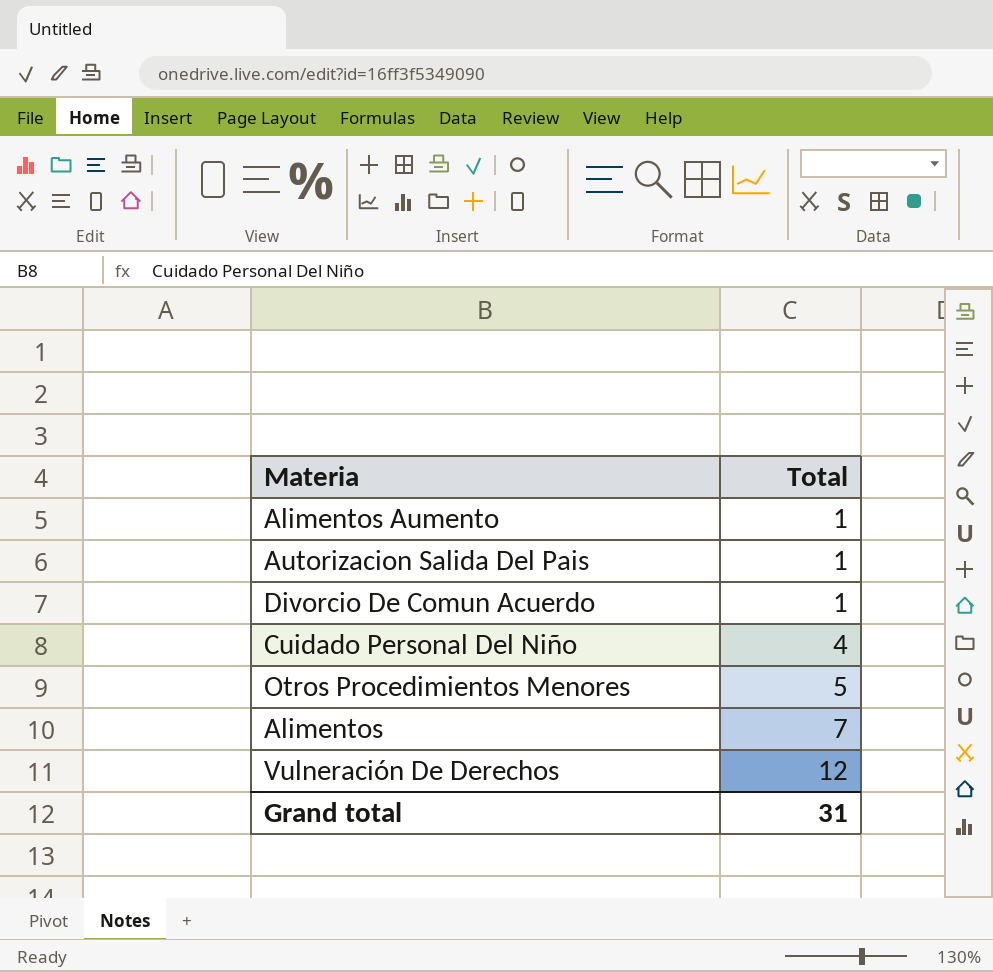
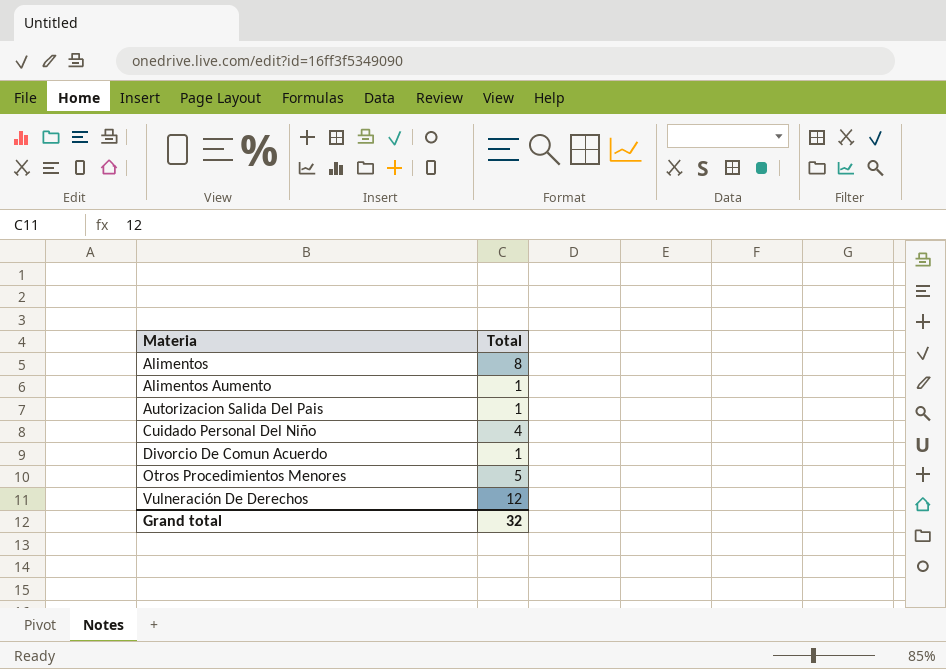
row order: Total ascending -> Materia ascending
Alimentos | Total: 7 -> 8
Grand total | Total: 31 -> 32

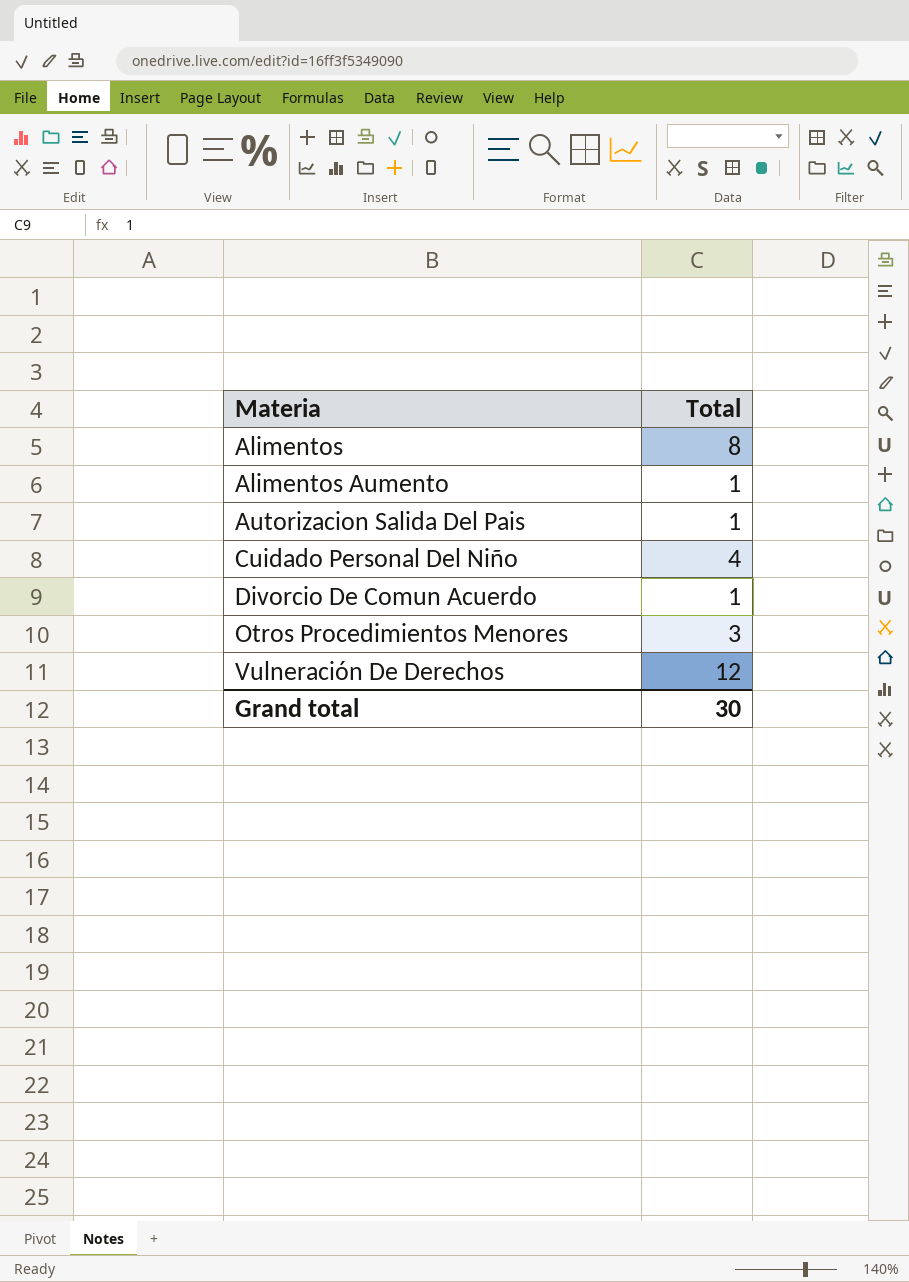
Otros Procedimientos Menores | Total: 5 -> 3
Grand total | Total: 32 -> 30

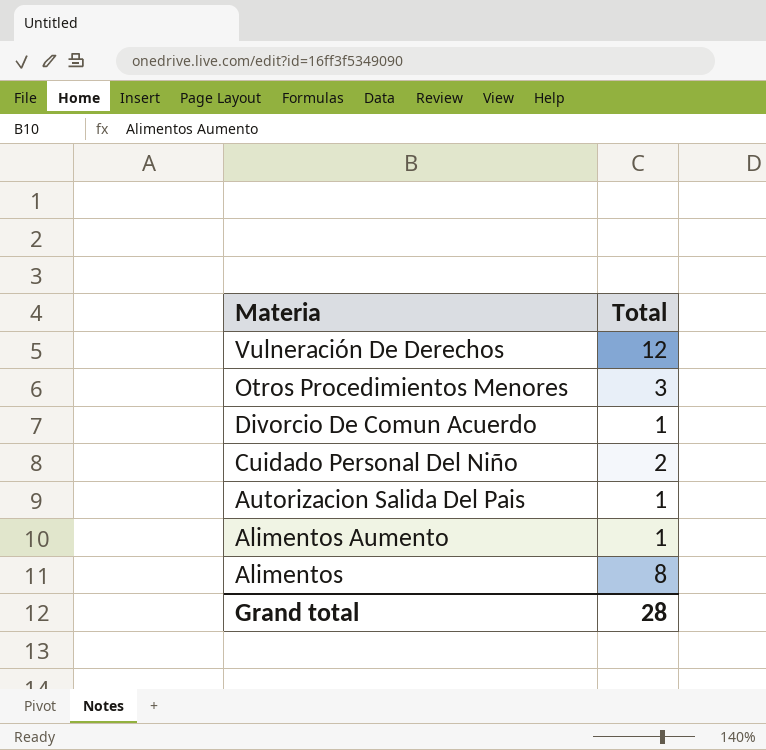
row order: Materia ascending -> Materia descending
Cuidado Personal Del Niño | Total: 4 -> 2
Grand total | Total: 30 -> 28

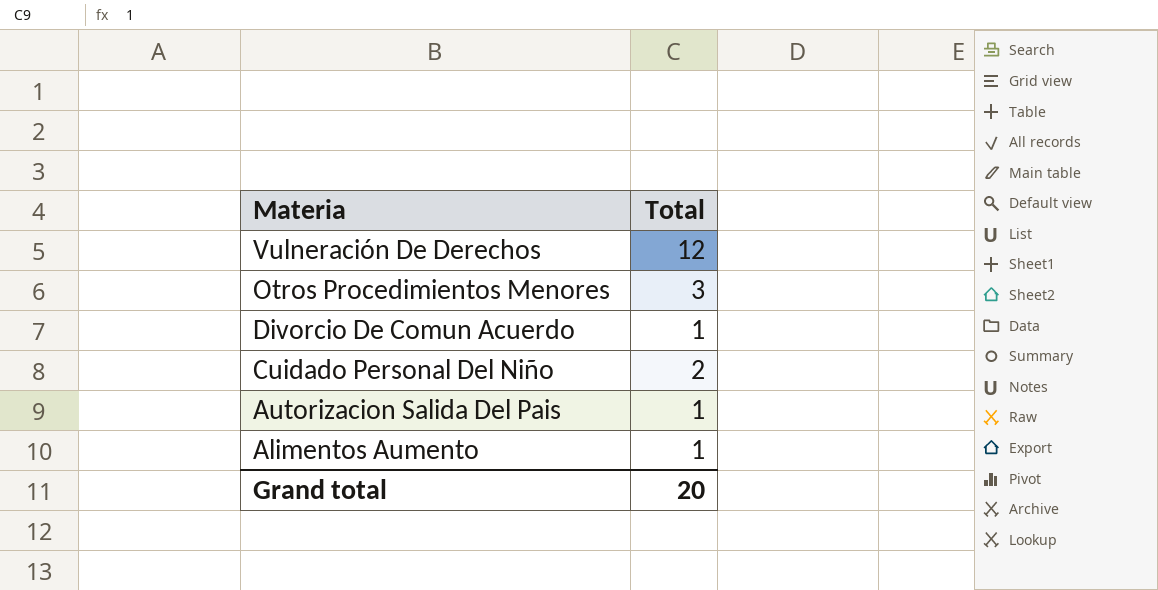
row Alimentos: 8 -> none
Grand total | Total: 28 -> 20

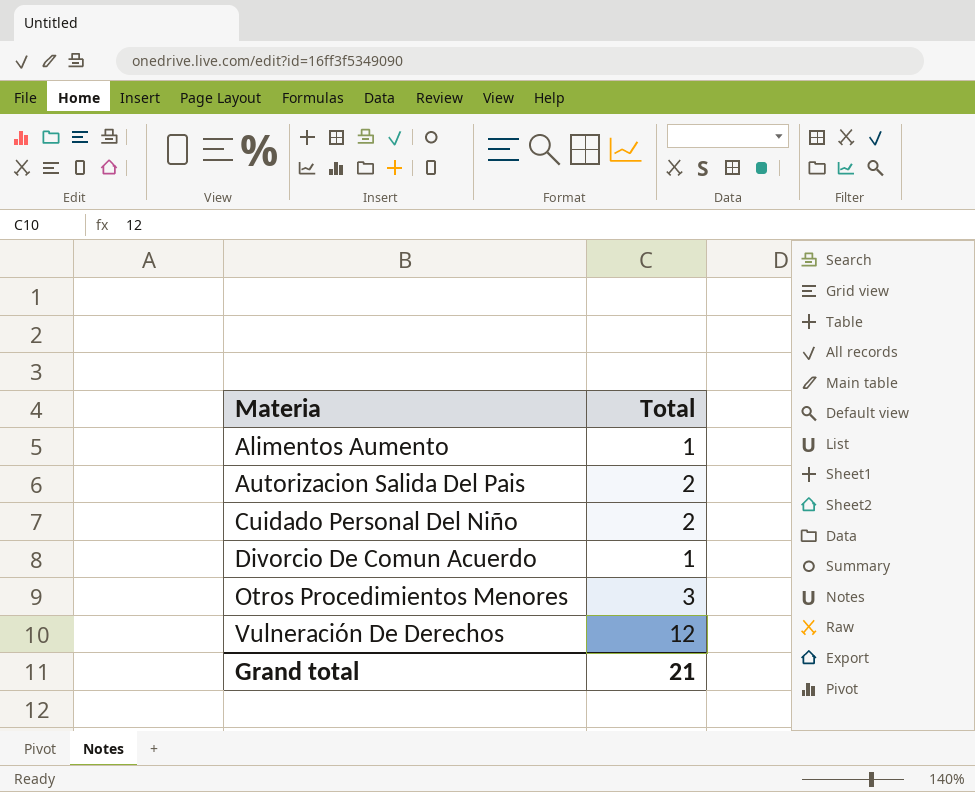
row order: Materia descending -> Materia ascending
Autorizacion Salida Del Pais | Total: 1 -> 2
Grand total | Total: 20 -> 21

